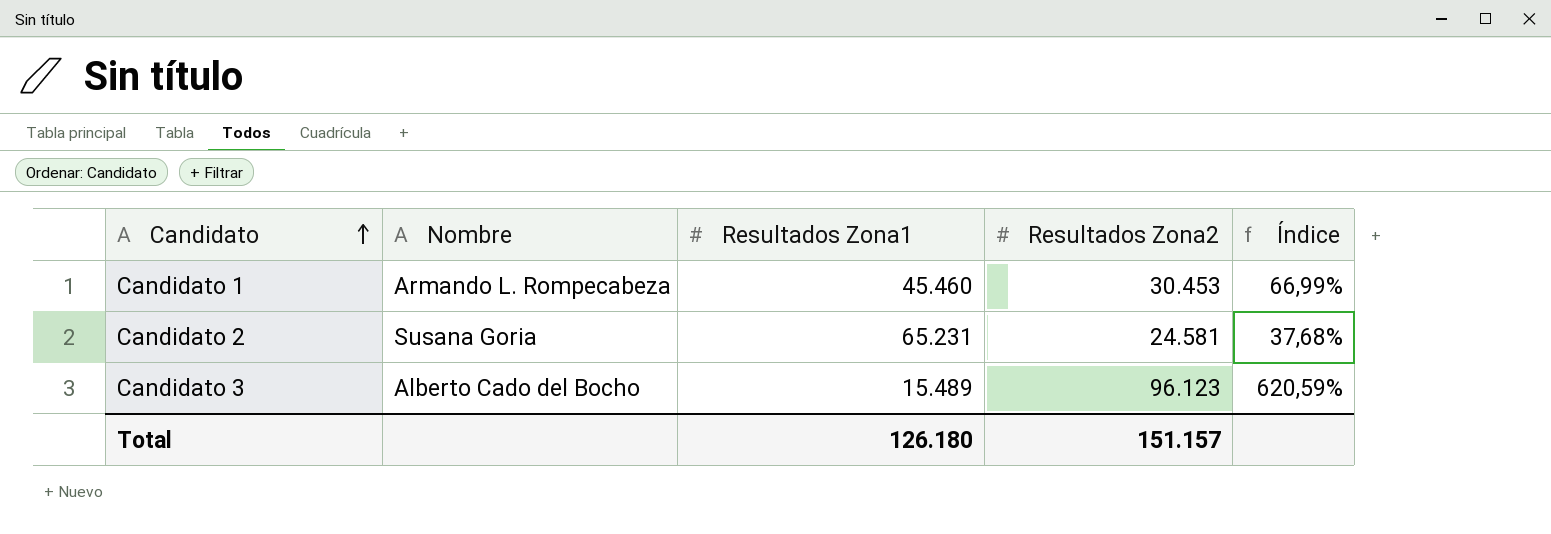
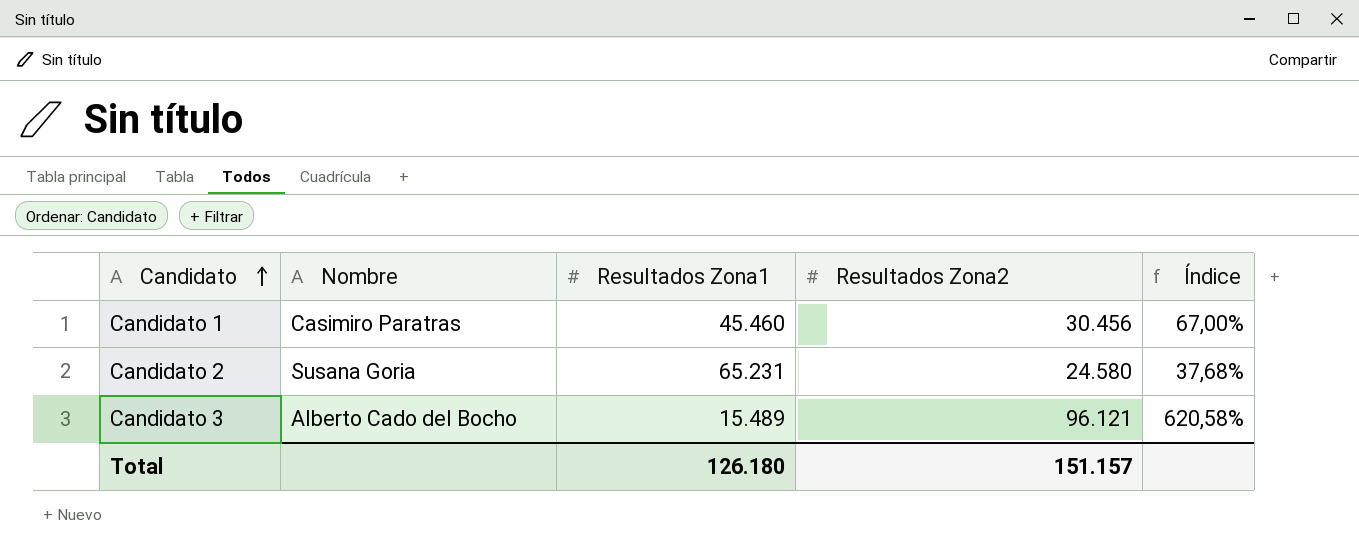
Candidato 1 | Nombre: Armando L. Rompecabeza -> Casimiro Paratras
Candidato 1 | Resultados Zona2: 30.453 -> 30.456
Candidato 1 | Índice: 66,99% -> 67,00%
Candidato 2 | Resultados Zona2: 24.581 -> 24.580
Candidato 3 | Resultados Zona2: 96.123 -> 96.121
Candidato 3 | Índice: 620,59% -> 620,58%

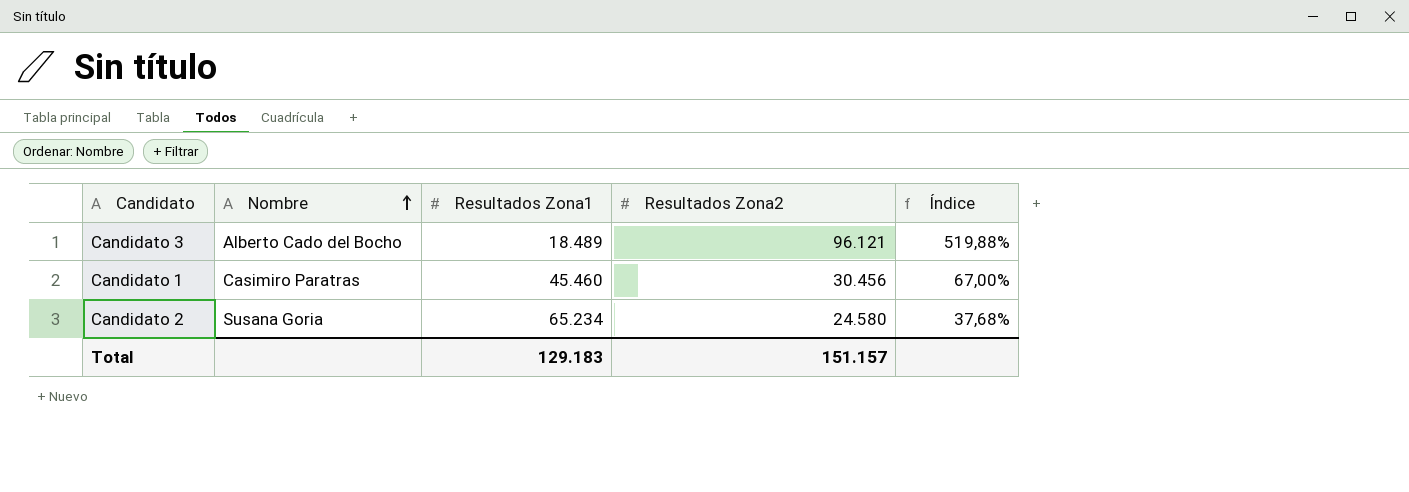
row order: Candidato ascending -> Nombre ascending
Candidato 3 | Resultados Zona1: 15.489 -> 18.489
Candidato 3 | Índice: 620,58% -> 519,88%
Candidato 2 | Resultados Zona1: 65.231 -> 65.234
Total | Resultados Zona1: 126.180 -> 129.183

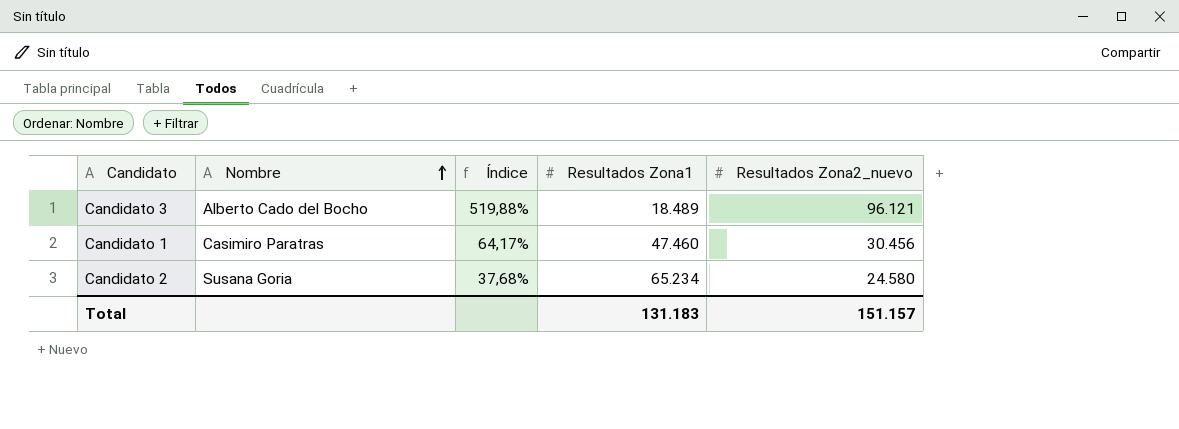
column Índice | position: 5 -> 3
column name: Resultados Zona2 -> Resultados Zona2_nuevo
Candidato 1 | Índice: 67,00% -> 64,17%
Candidato 1 | Resultados Zona1: 45.460 -> 47.460
Total | Resultados Zona1: 129.183 -> 131.183

